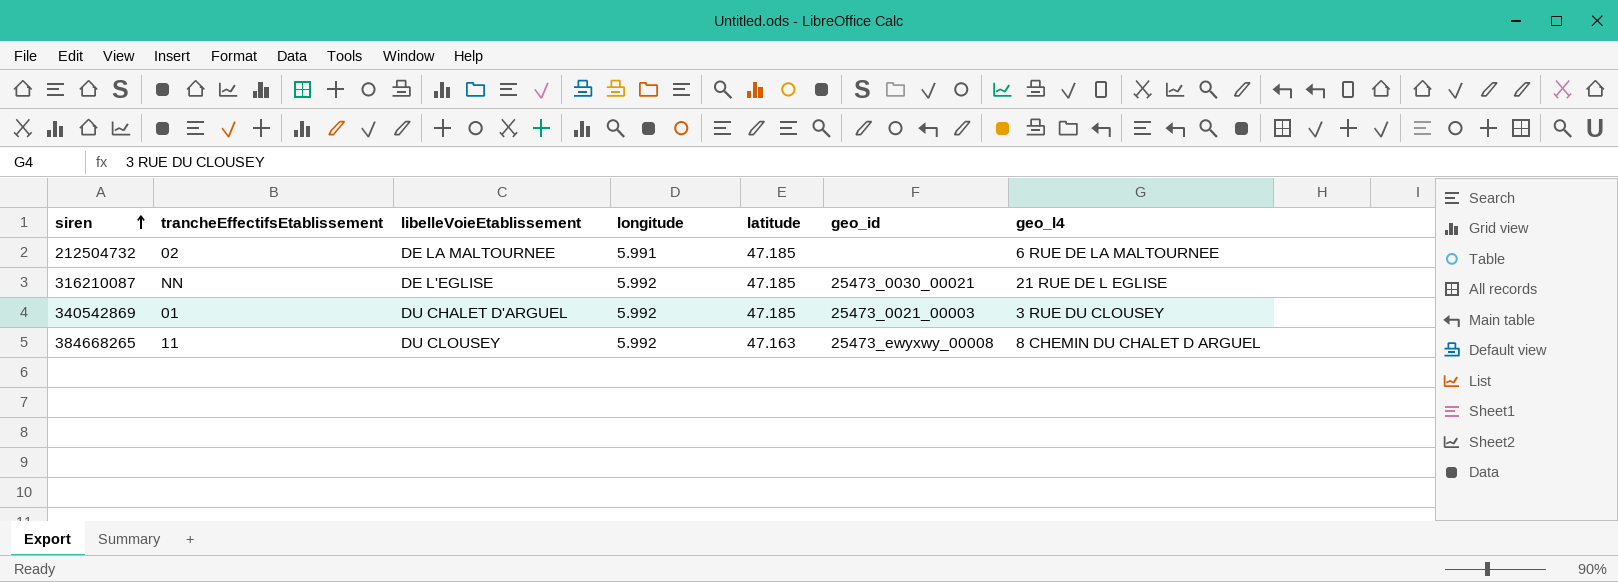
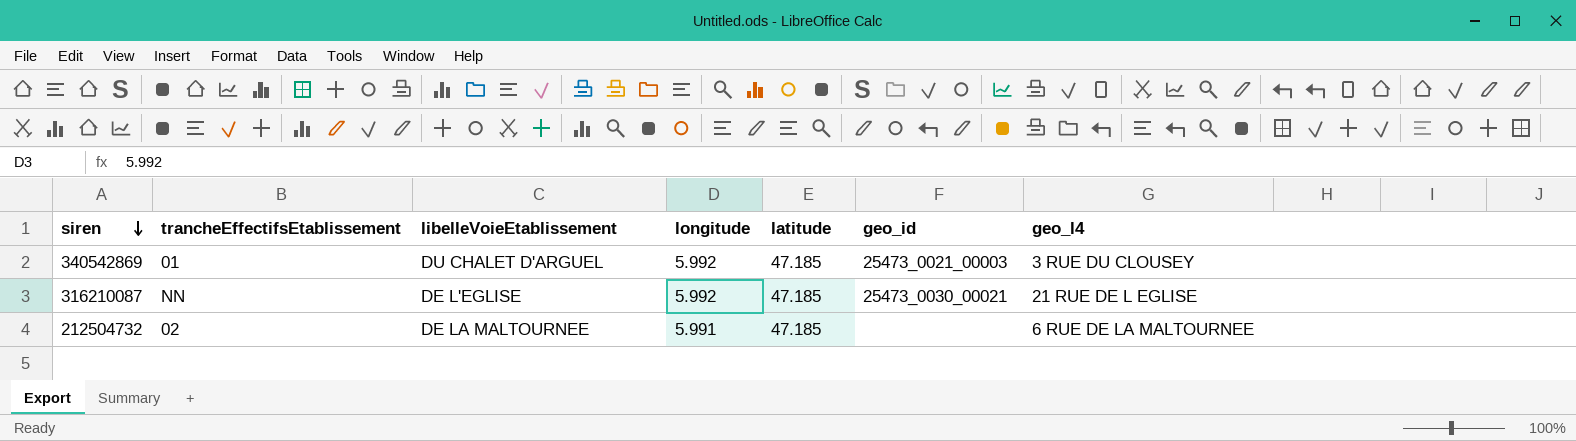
row order: siren ascending -> siren descending
row 384668265: 11 | DU CLOUSEY | 5.992 | 47.163 | 25473_ewyxwy_00008 | 8 CHEMIN DU CHALET D ARGUEL -> none

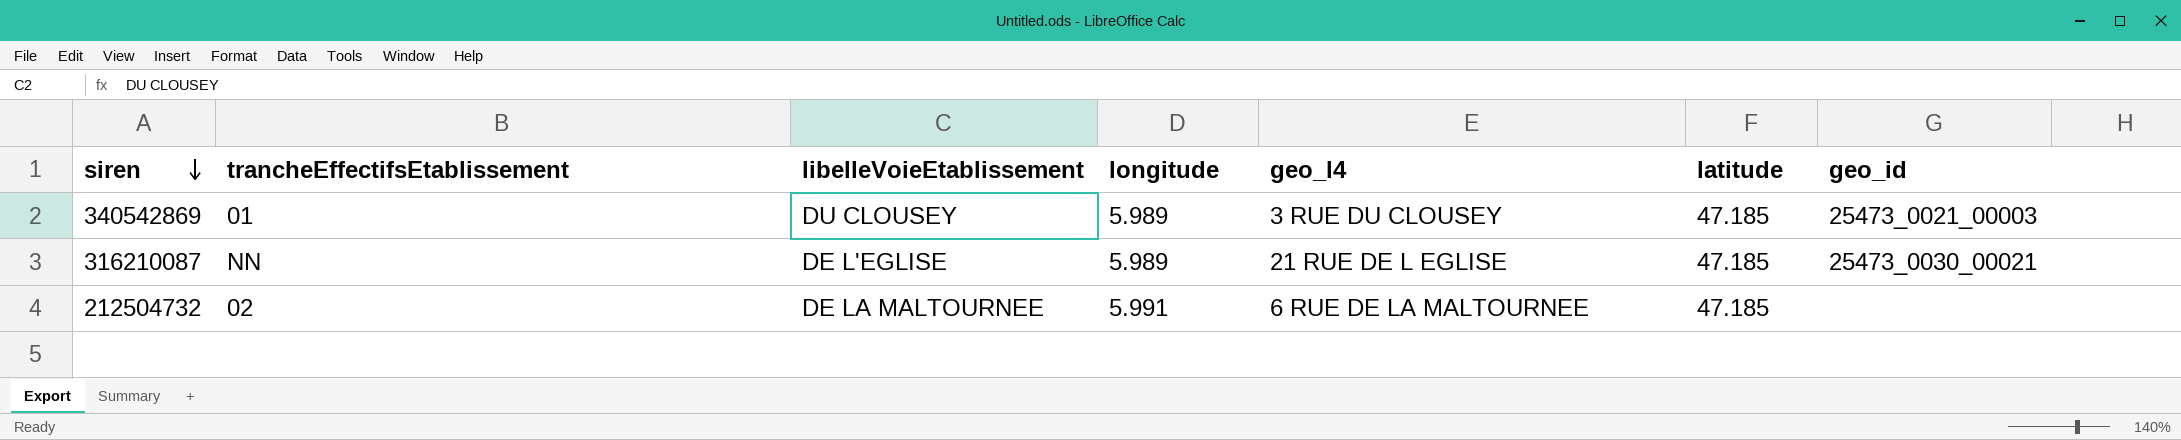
column geo_l4 | position: 7 -> 5
340542869 | libelleVoieEtablissement: DU CHALET D'ARGUEL -> DU CLOUSEY
340542869 | longitude: 5.992 -> 5.989
316210087 | longitude: 5.992 -> 5.989

